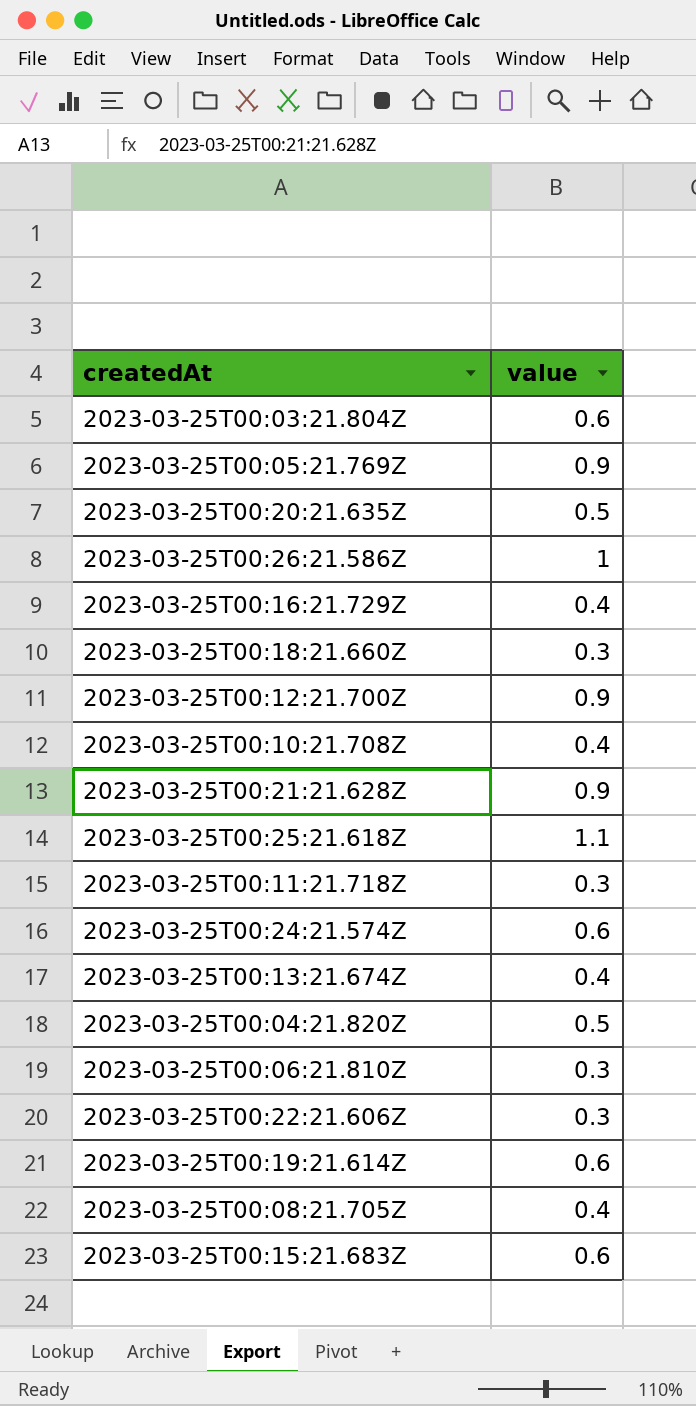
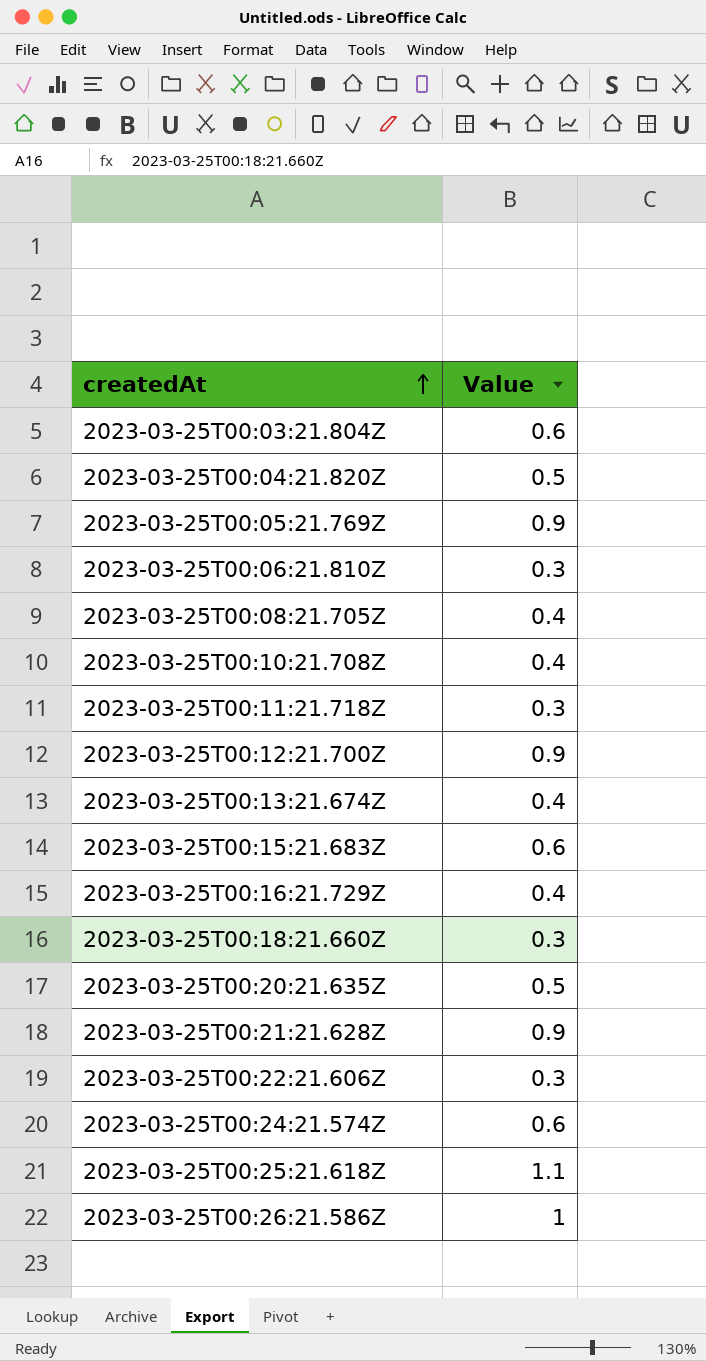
row order: none -> createdAt ascending
column name: value -> Value
row 2023-03-25T00:19:21.614Z: 0.6 -> none

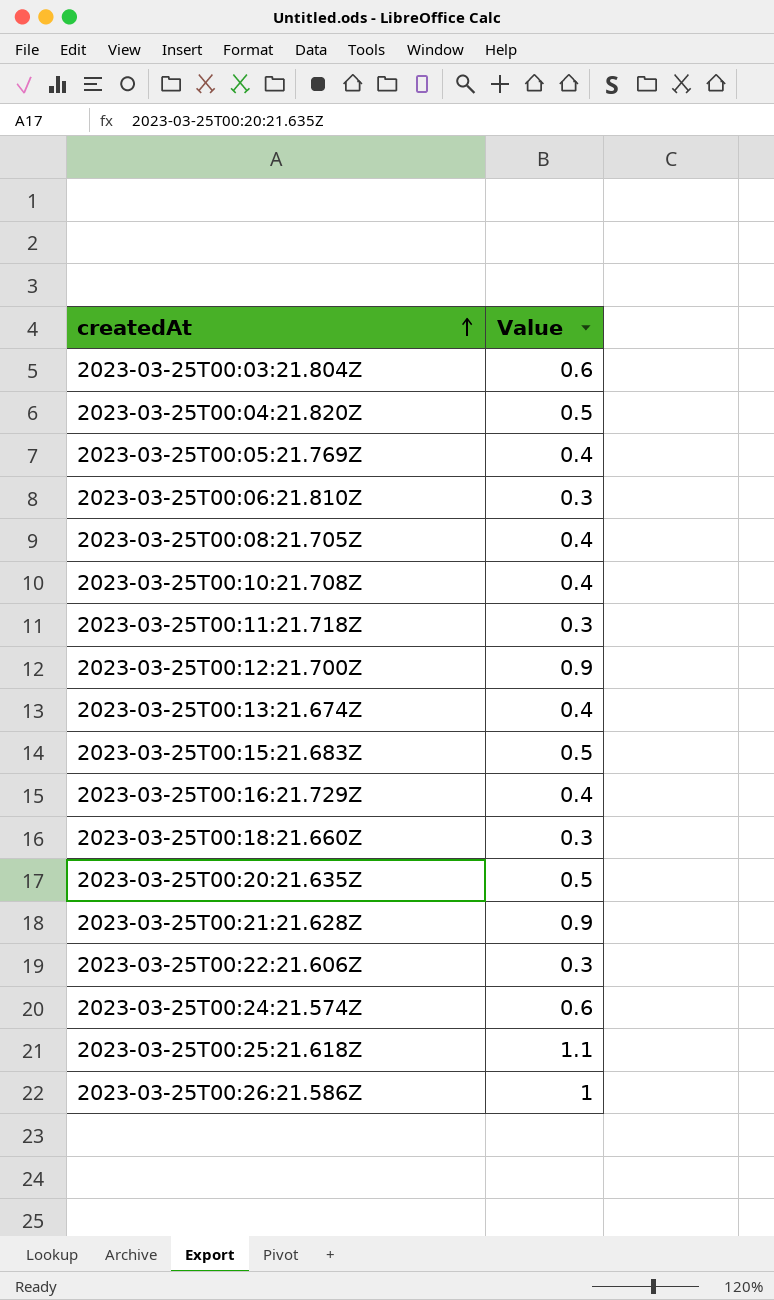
2023-03-25T00:05:21.769Z | Value: 0.9 -> 0.4
2023-03-25T00:15:21.683Z | Value: 0.6 -> 0.5

